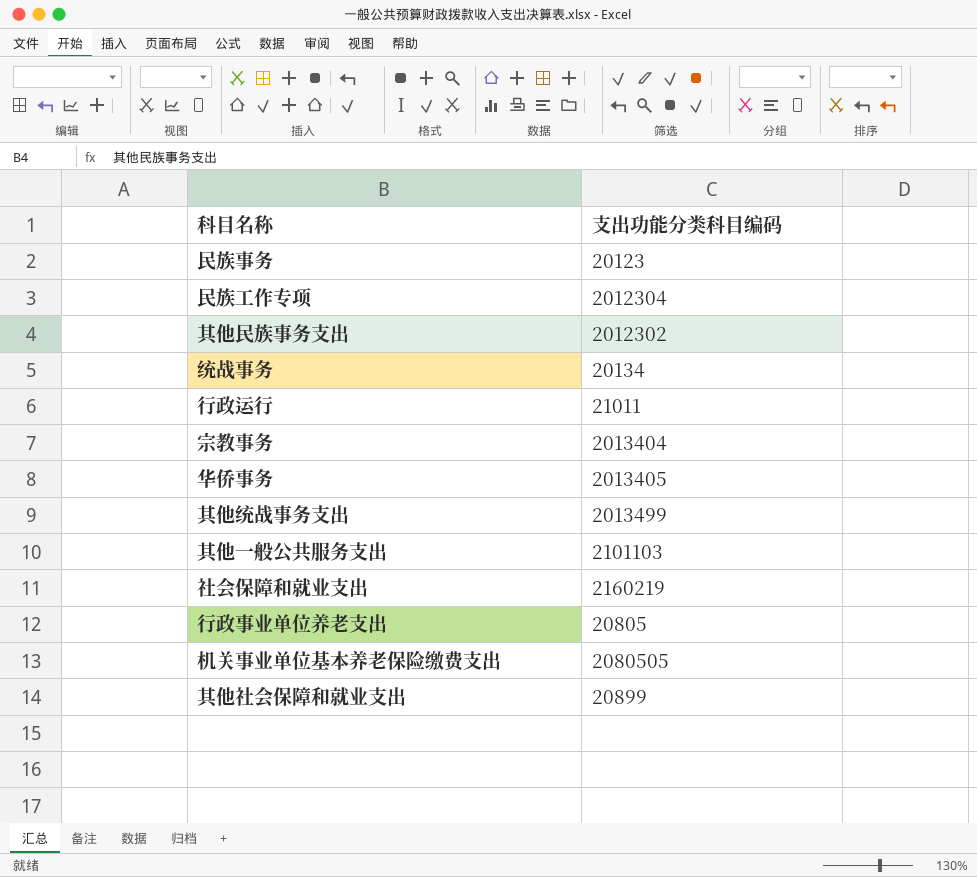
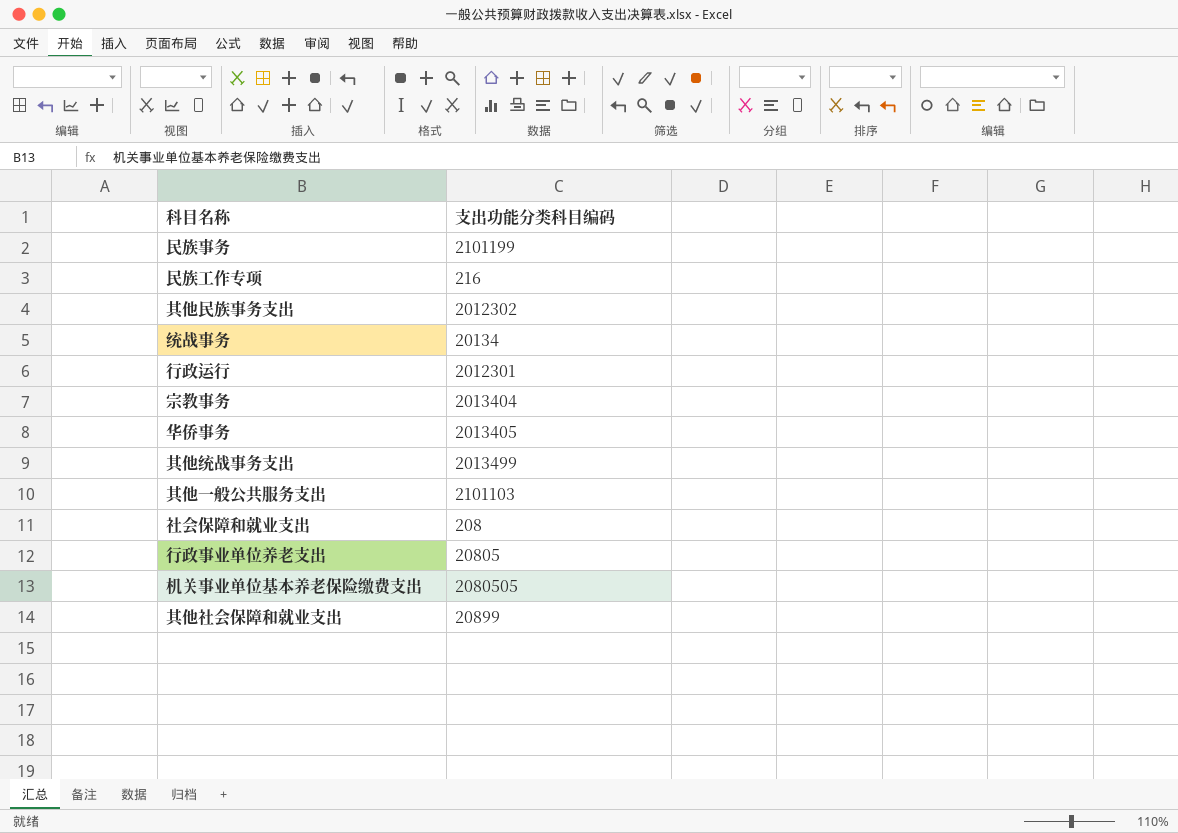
民族事务 | 支出功能分类科目编码: 20123 -> 2101199
民族工作专项 | 支出功能分类科目编码: 2012304 -> 216
行政运行 | 支出功能分类科目编码: 21011 -> 2012301
社会保障和就业支出 | 支出功能分类科目编码: 2160219 -> 208

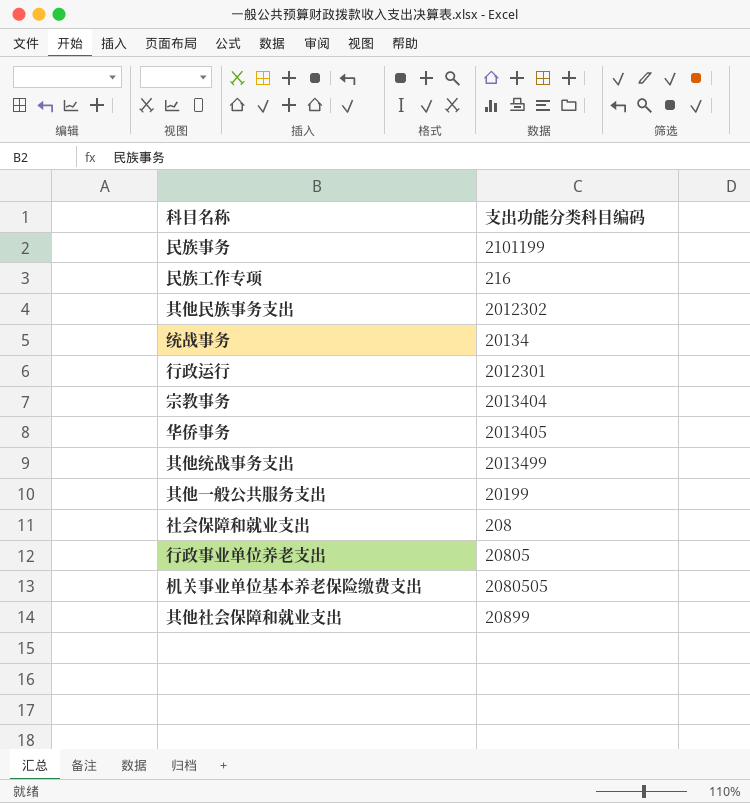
其他一般公共服务支出 | 支出功能分类科目编码: 2101103 -> 20199

